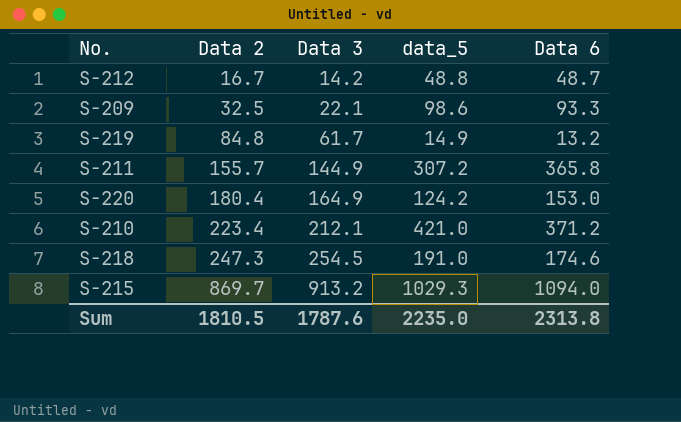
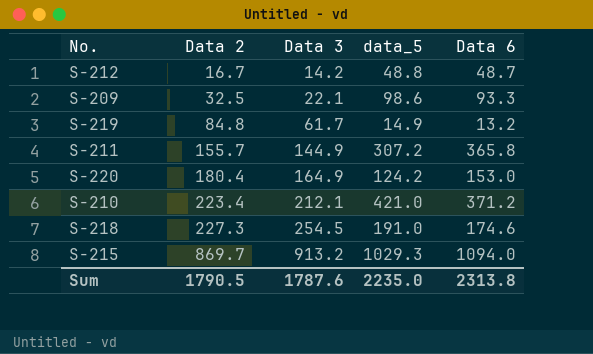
S-218 | Data 2: 247.3 -> 227.3
Sum | Data 2: 1810.5 -> 1790.5

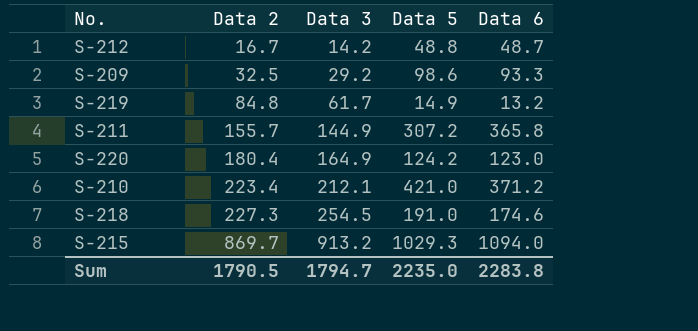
column name: data_5 -> Data 5
S-209 | Data 3: 22.1 -> 29.2
S-220 | Data 6: 153.0 -> 123.0
Sum | Data 3: 1787.6 -> 1794.7
Sum | Data 6: 2313.8 -> 2283.8

